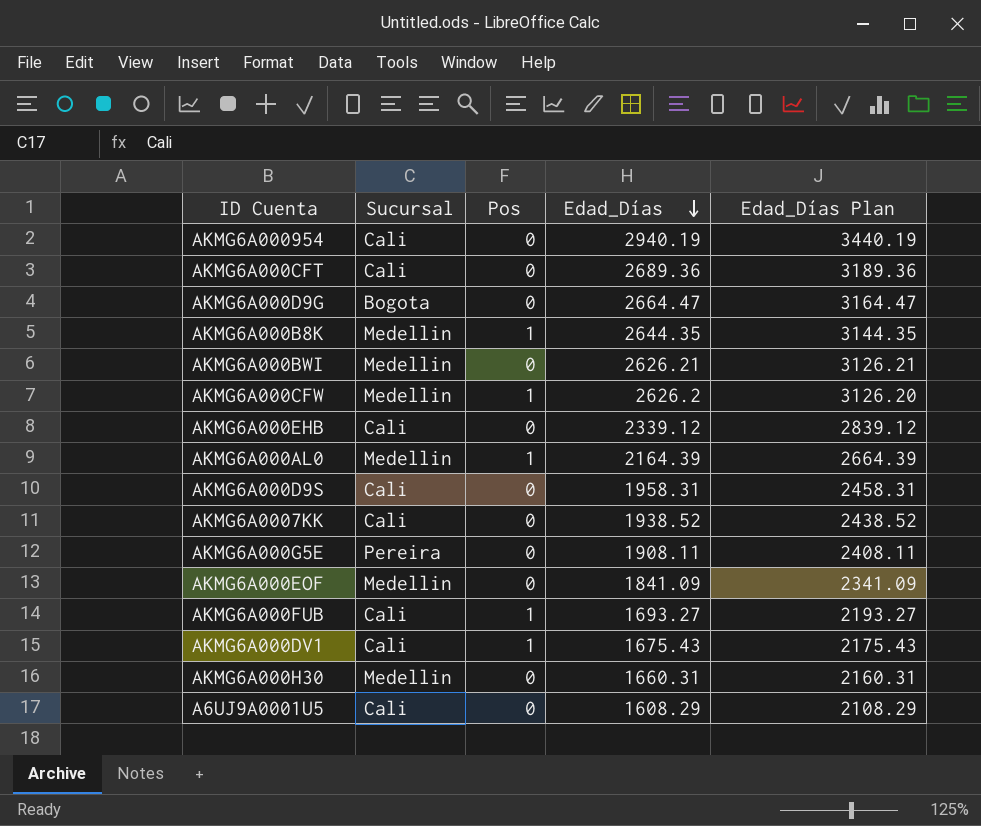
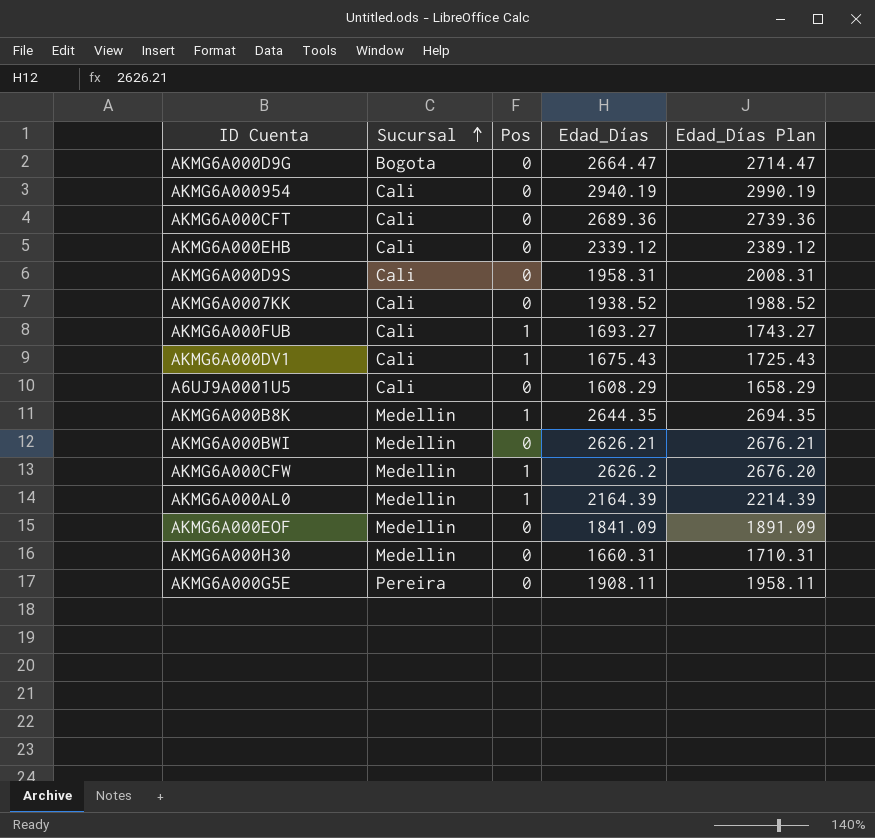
row order: Edad_Días descending -> Sucursal ascending
column Edad_Días Plan | formula: [Edad_Días] + 500 -> [Edad_Días] + 50

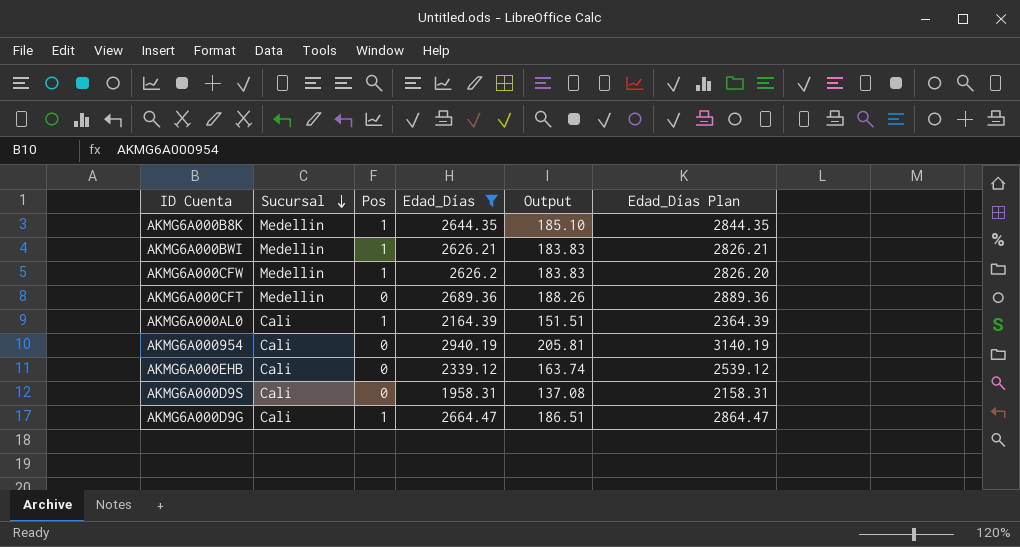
filter: none -> Edad_Días >= 1958.31
row order: Sucursal ascending -> Sucursal descending
column Output | formula: none -> [Edad_Días] * 0.07
column Edad_Días Plan | formula: [Edad_Días] + 50 -> [Edad_Días] + 200
AKMG6A000BWI | Pos: 0 -> 1
AKMG6A000CFT | Sucursal: Cali -> Medellin
AKMG6A000AL0 | Sucursal: Medellin -> Cali
AKMG6A000D9G | Sucursal: Bogota -> Cali
AKMG6A000D9G | Pos: 0 -> 1

